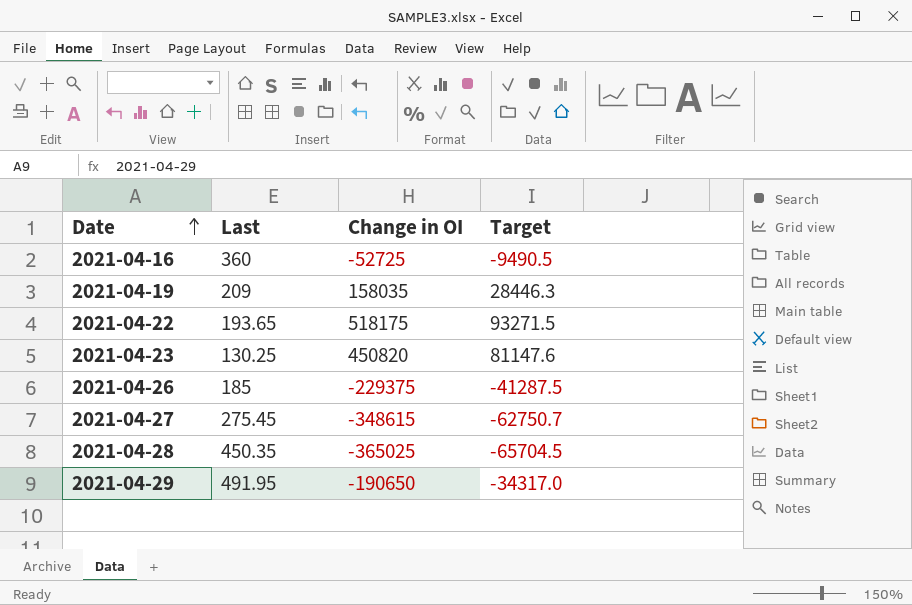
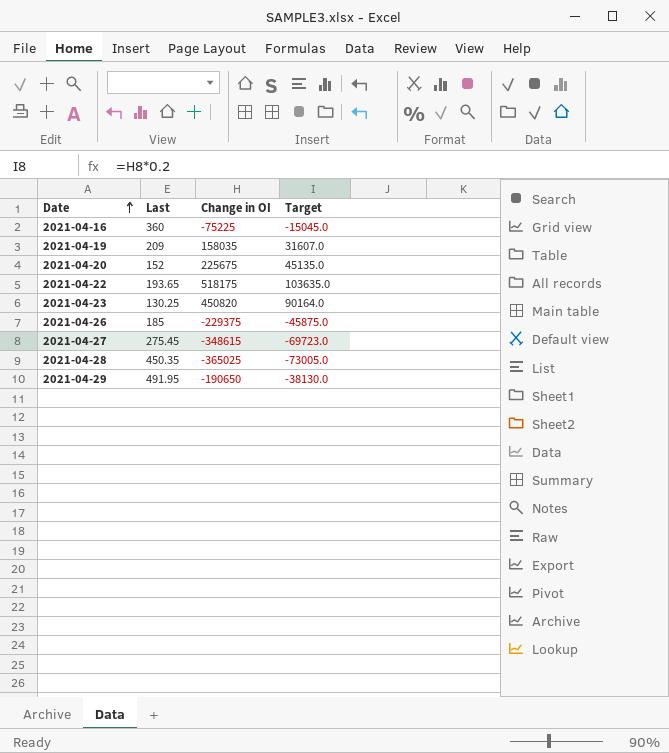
column Target | formula: [Change in OI] * 0.18 -> [Change in OI] * 0.2
2021-04-16 | Change in OI: -52725 -> -75225
row 2021-04-20: none -> 152 | 225675 | 45135.0

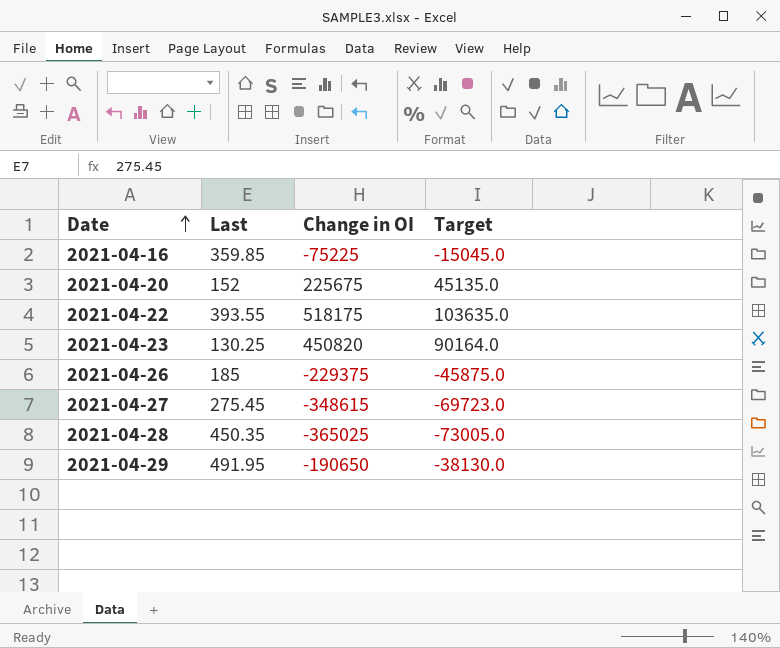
row 2021-04-19: 209 | 158035 | 31607.0 -> none
2021-04-16 | Last: 360 -> 359.85
2021-04-22 | Last: 193.65 -> 393.55

